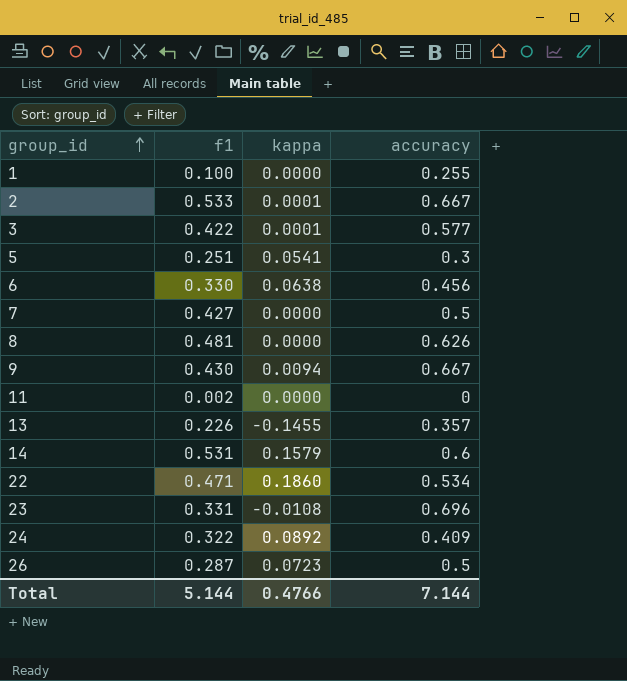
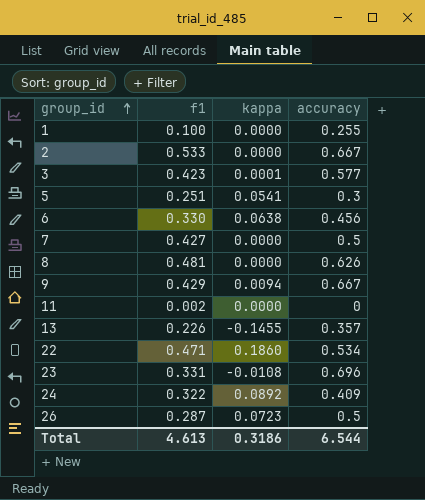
row 14: 0.531 | 0.1579 | 0.6 -> none
2 | kappa: 0.0001 -> 0.0000
3 | f1: 0.422 -> 0.423
9 | f1: 0.430 -> 0.429
Total | f1: 5.144 -> 4.613
Total | kappa: 0.4766 -> 0.3186
Total | accuracy: 7.144 -> 6.544

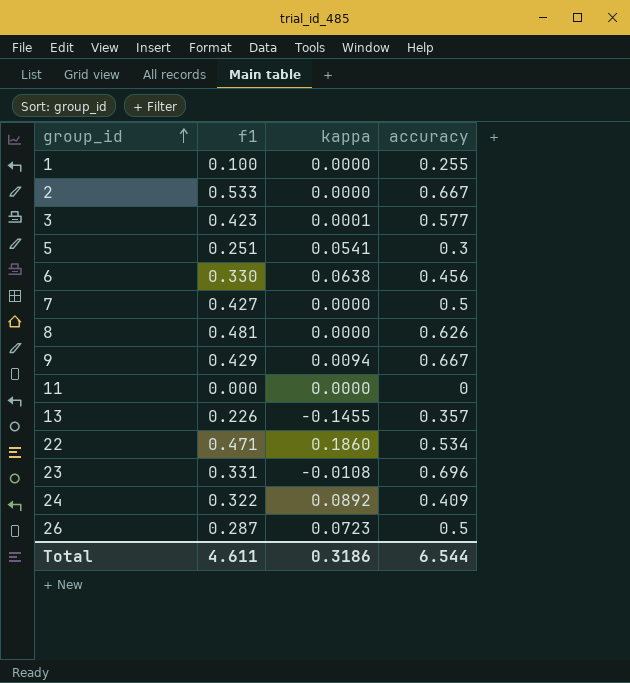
11 | f1: 0.002 -> 0.000
Total | f1: 4.613 -> 4.611

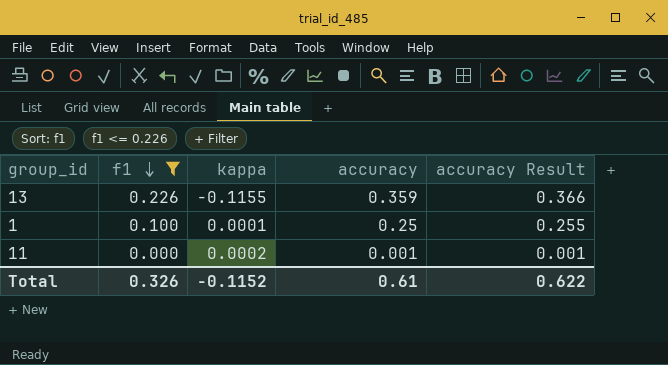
filter: none -> f1 <= 0.226
row order: group_id ascending -> f1 descending
column accuracy Result | formula: none -> [accuracy] * 1.02
13 | kappa: -0.1455 -> -0.1155
13 | accuracy: 0.357 -> 0.359
1 | kappa: 0.0000 -> 0.0001
1 | accuracy: 0.255 -> 0.25
11 | kappa: 0.0000 -> 0.0002
11 | accuracy: 0 -> 0.001
Total | f1: 4.611 -> 0.326
Total | kappa: 0.3186 -> -0.1152
Total | accuracy: 6.544 -> 0.61

